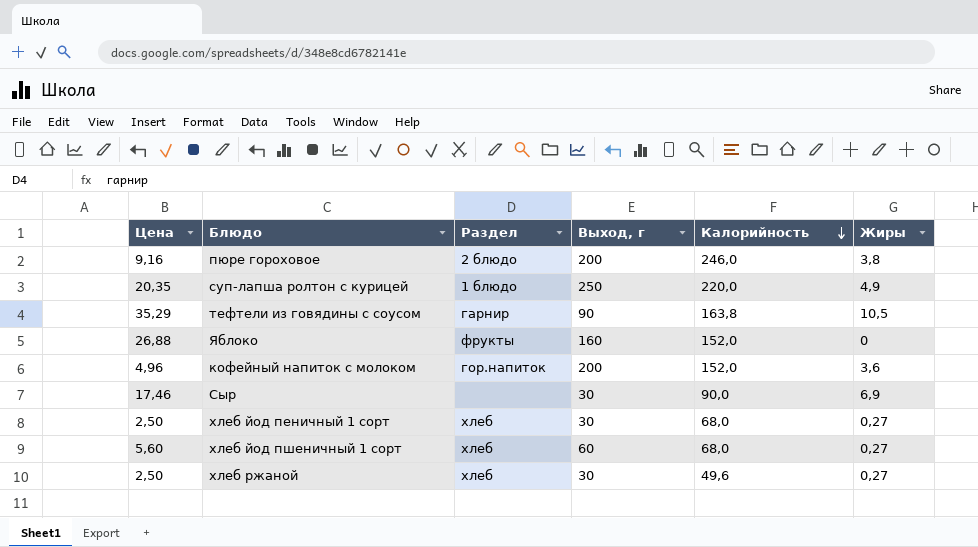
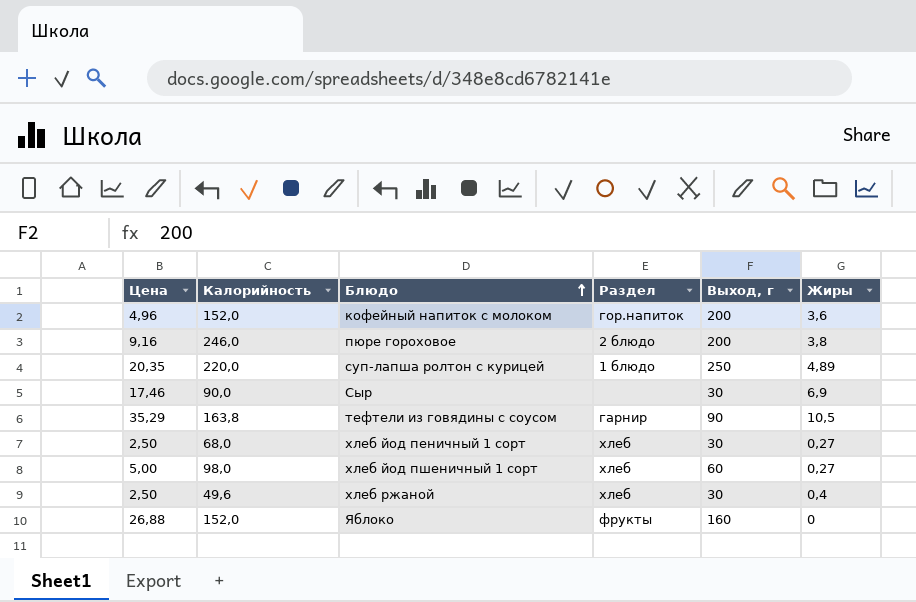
row order: Калорийность descending -> Блюдо ascending
column Калорийность | position: 5 -> 2
суп-лапша ролтон с курицей | Жиры: 4,9 -> 4,89
хлеб йод пшеничный 1 сорт | Цена: 5,60 -> 5,00
хлеб йод пшеничный 1 сорт | Калорийность: 68,0 -> 98,0
хлеб ржаной | Жиры: 0,27 -> 0,4

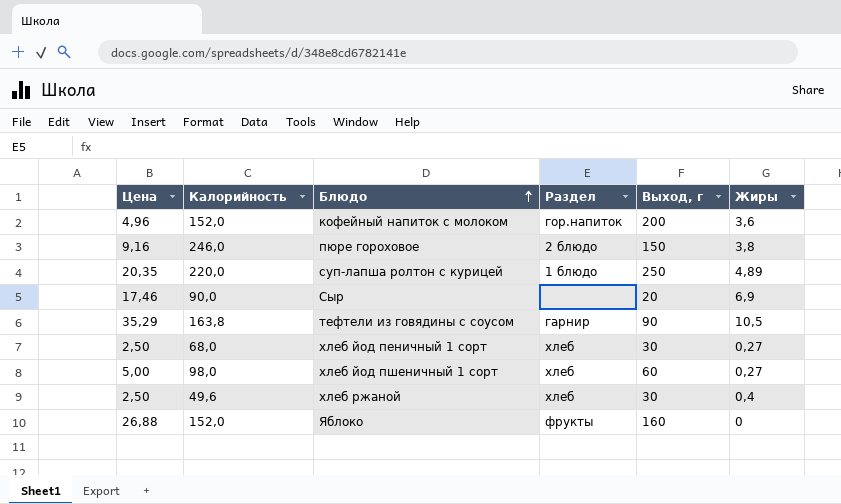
пюре гороховое | Выход, г: 200 -> 150
Сыр | Выход, г: 30 -> 20

